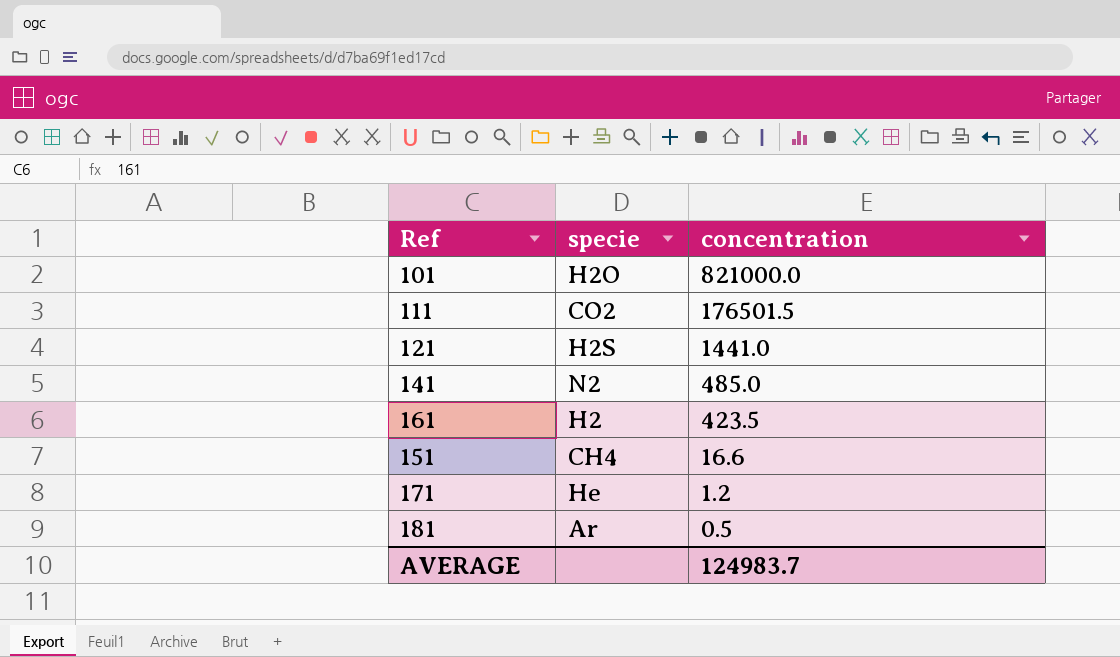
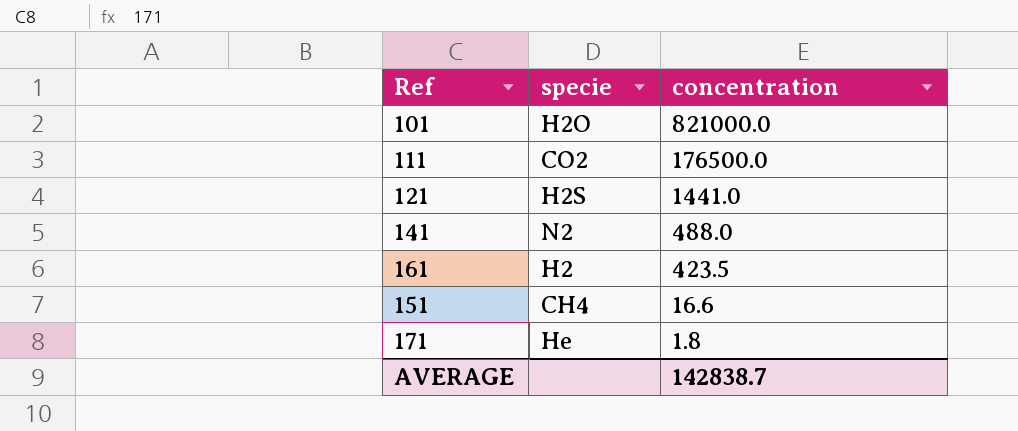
row 181: Ar | 0.5 -> none
111 | concentration: 176501.5 -> 176500.0
141 | concentration: 485.0 -> 488.0
171 | concentration: 1.2 -> 1.8
AVERAGE | concentration: 124983.7 -> 142838.7

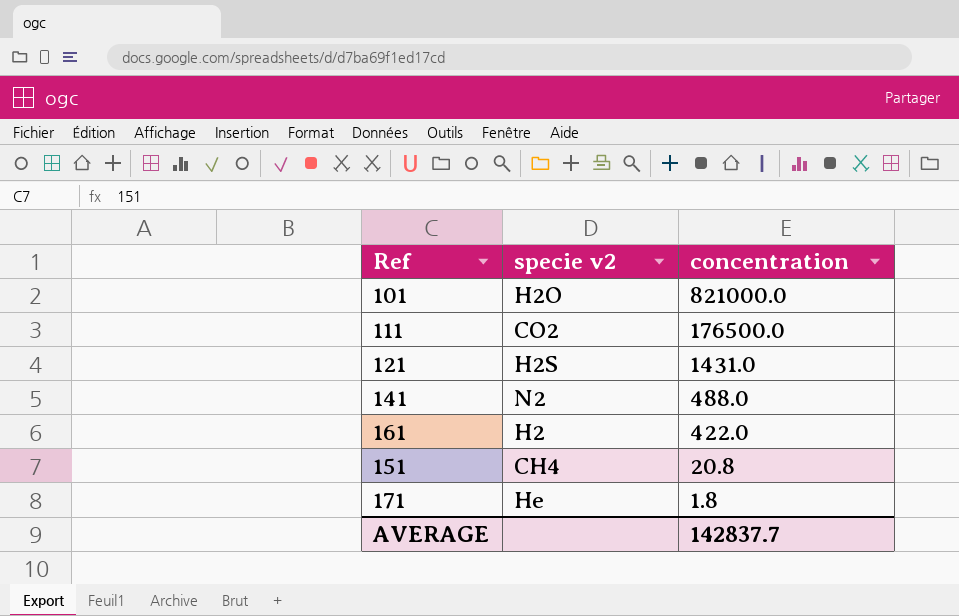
column name: specie -> specie v2
121 | concentration: 1441.0 -> 1431.0
161 | concentration: 423.5 -> 422.0
151 | concentration: 16.6 -> 20.8
AVERAGE | concentration: 142838.7 -> 142837.7

